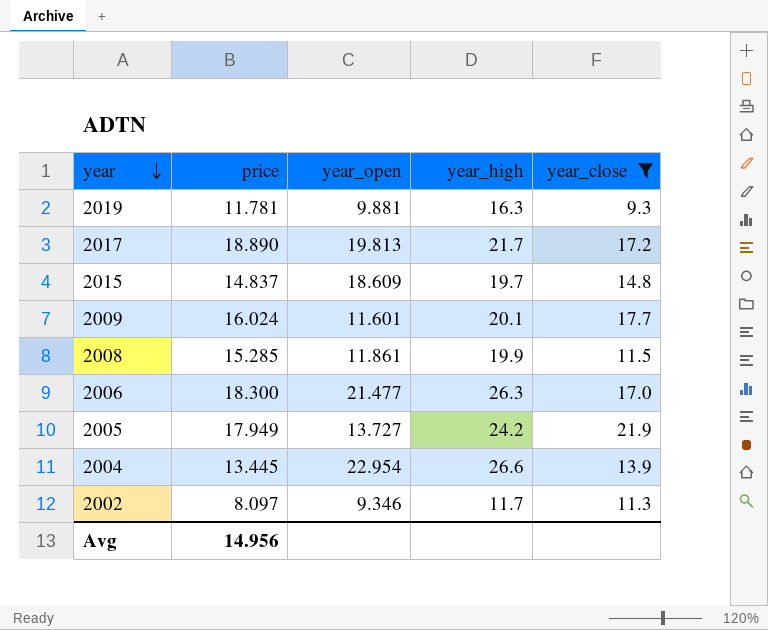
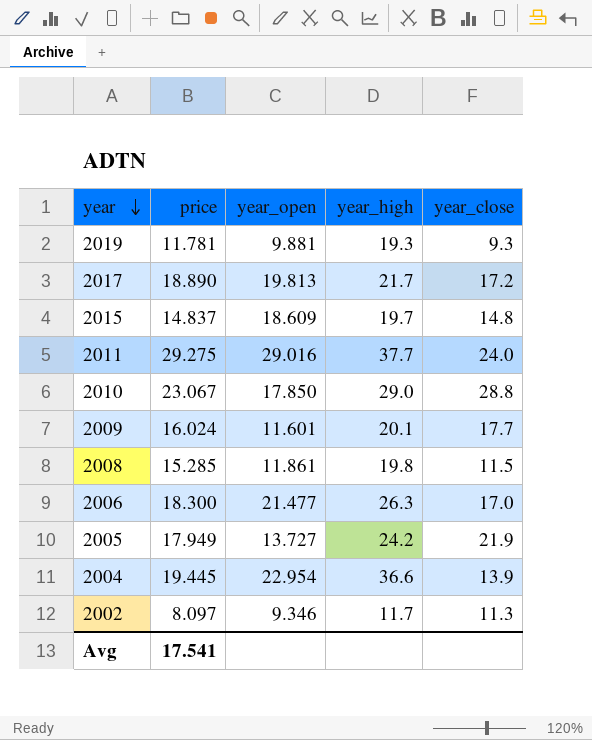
filter: year_close <= 21.9 -> none
2019 | year_high: 16.3 -> 19.3
2008 | year_high: 19.9 -> 19.8
2004 | price: 13.445 -> 19.445
2004 | year_high: 26.6 -> 36.6
Avg | price: 14.956 -> 17.541

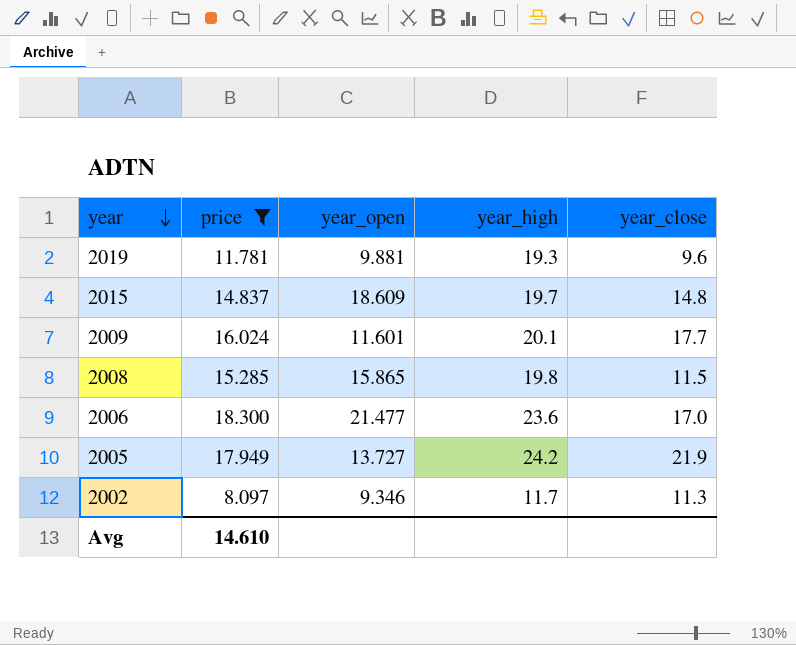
filter: none -> price <= 18.300
2019 | year_close: 9.3 -> 9.6
2008 | year_open: 11.861 -> 15.865
2006 | year_high: 26.3 -> 23.6
Avg | price: 17.541 -> 14.610

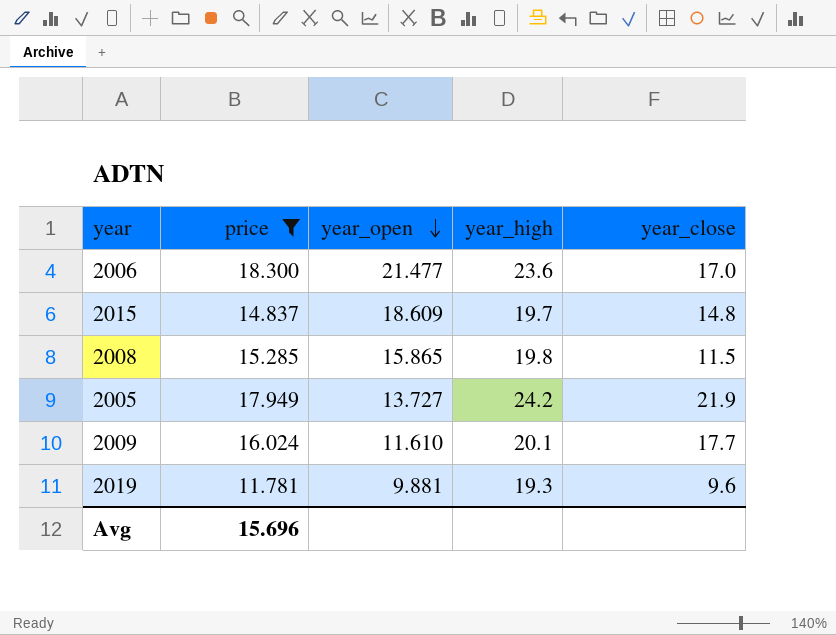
row order: year descending -> year_open descending
row 2002: 8.097 | 9.346 | 11.7 | 11.3 -> none
2009 | year_open: 11.601 -> 11.610
Avg | price: 14.610 -> 15.696

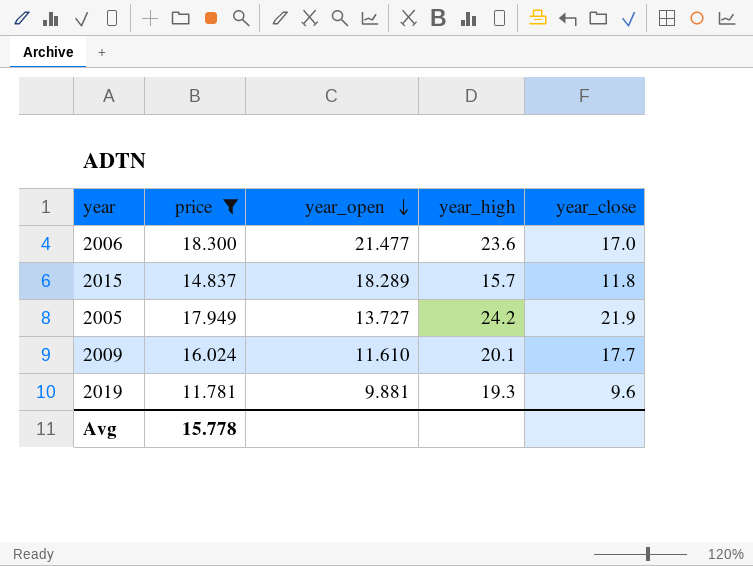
row 2008: 15.285 | 15.865 | 19.8 | 11.5 -> none
2015 | year_open: 18.609 -> 18.289
2015 | year_high: 19.7 -> 15.7
2015 | year_close: 14.8 -> 11.8
Avg | price: 15.696 -> 15.778

